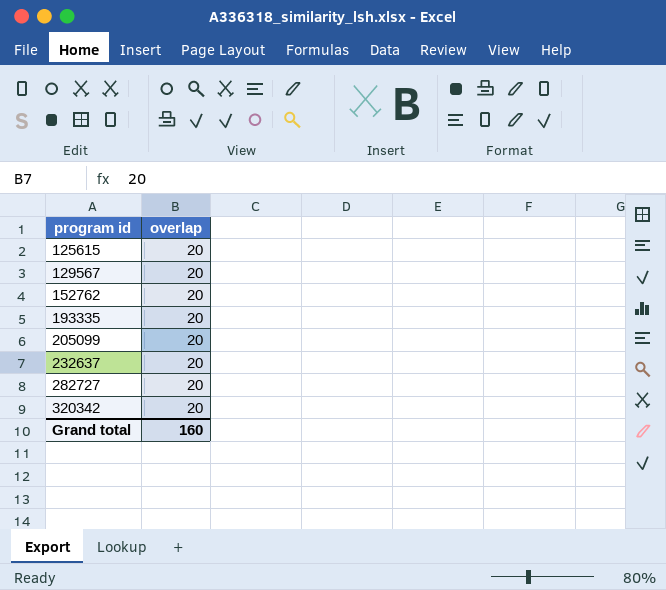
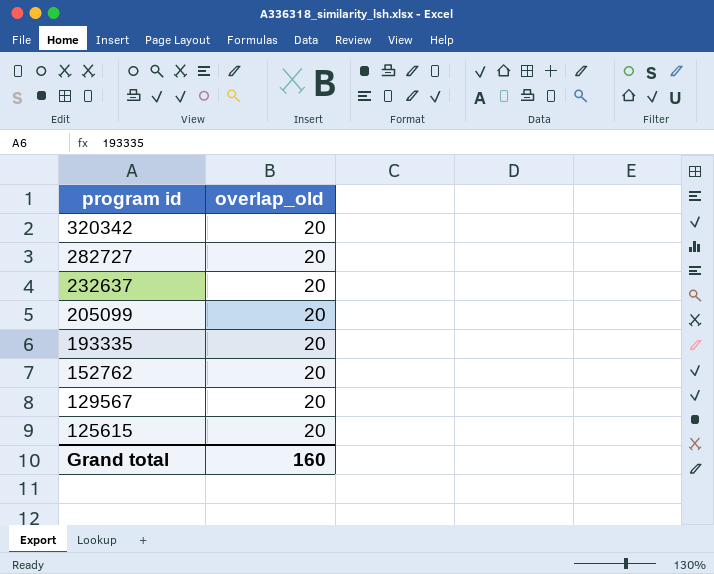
row order: program id ascending -> program id descending
column name: overlap -> overlap_old

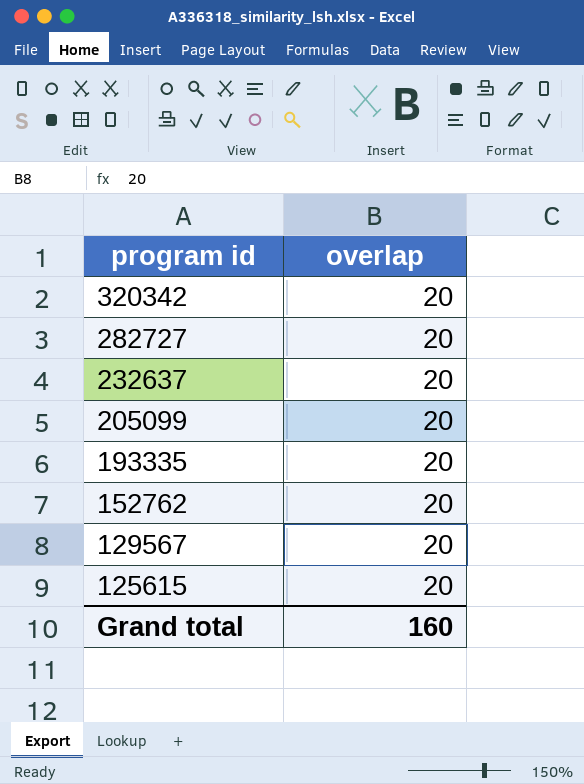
column name: overlap_old -> overlap

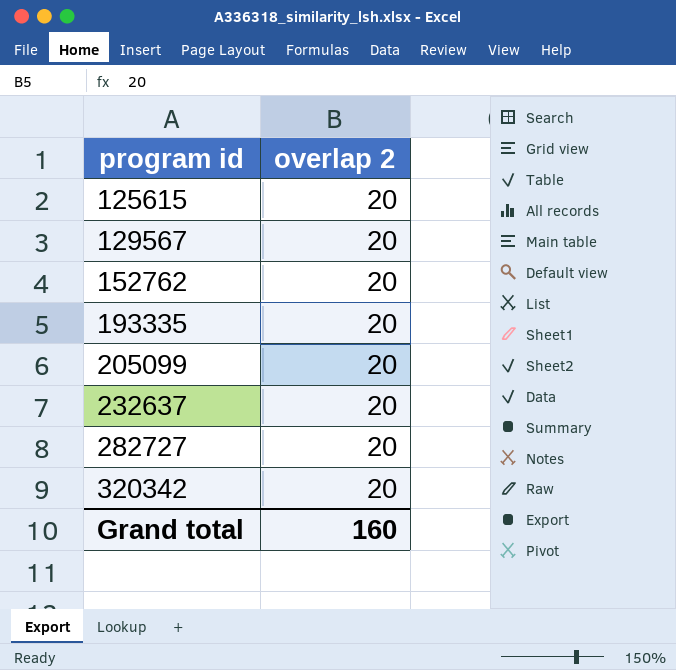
row order: program id descending -> program id ascending
column name: overlap -> overlap 2

